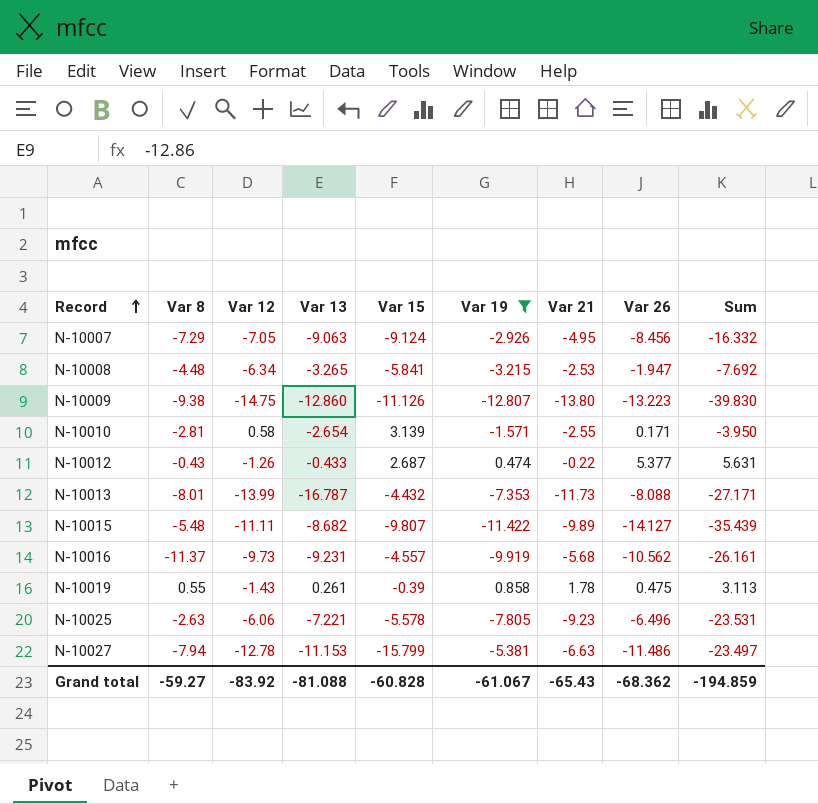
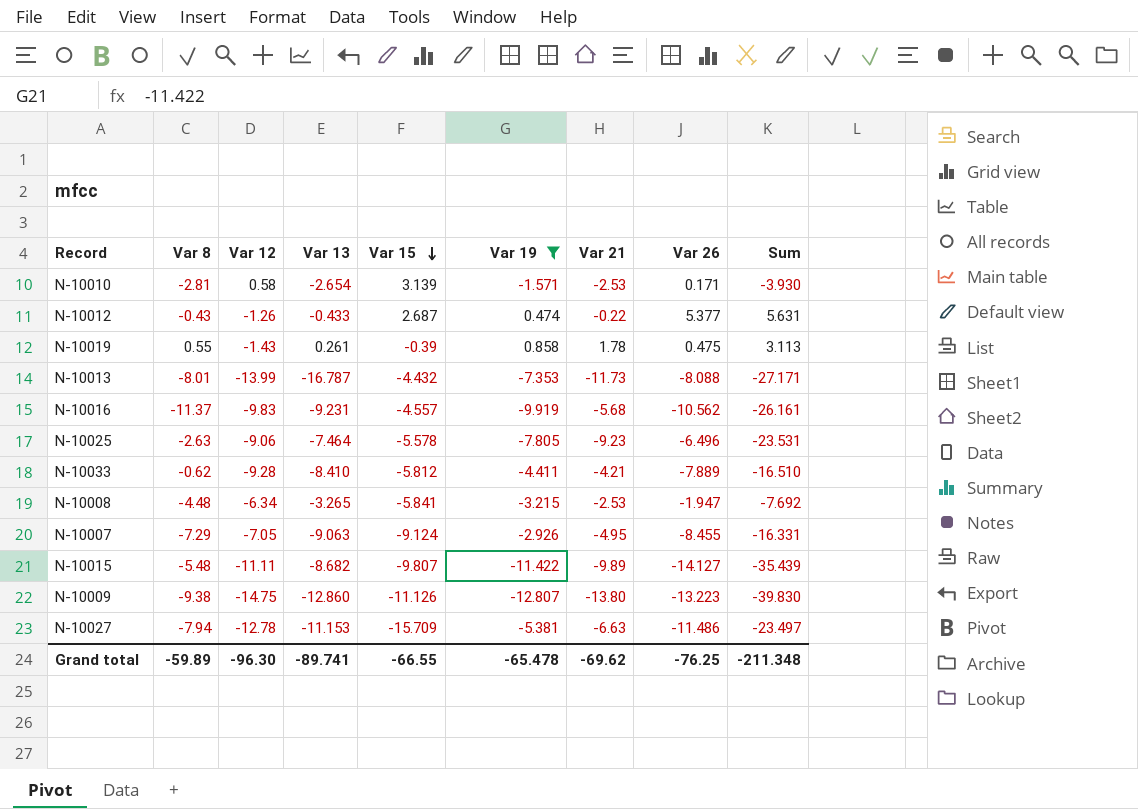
row order: Record ascending -> Var 15 descending
N-10010 | Var 21: -2.55 -> -2.53
N-10010 | Sum: -3.950 -> -3.930
N-10016 | Var 12: -9.73 -> -9.83
N-10025 | Var 12: -6.06 -> -9.06
N-10025 | Var 13: -7.221 -> -7.464
row N-10033: none -> -0.62 | -9.28 | -8.410 | -5.812 | -4.411 | -4.21 | -7.889 | -16.510
N-10007 | Var 26: -8.456 -> -8.455
N-10007 | Sum: -16.332 -> -16.331
N-10027 | Var 15: -15.799 -> -15.709
Grand total | Var 8: -59.27 -> -59.89
Grand total | Var 12: -83.92 -> -96.30
Grand total | Var 13: -81.088 -> -89.741
Grand total | Var 15: -60.828 -> -66.55
Grand total | Var 19: -61.067 -> -65.478
Grand total | Var 21: -65.43 -> -69.62
Grand total | Var 26: -68.362 -> -76.25
Grand total | Sum: -194.859 -> -211.348

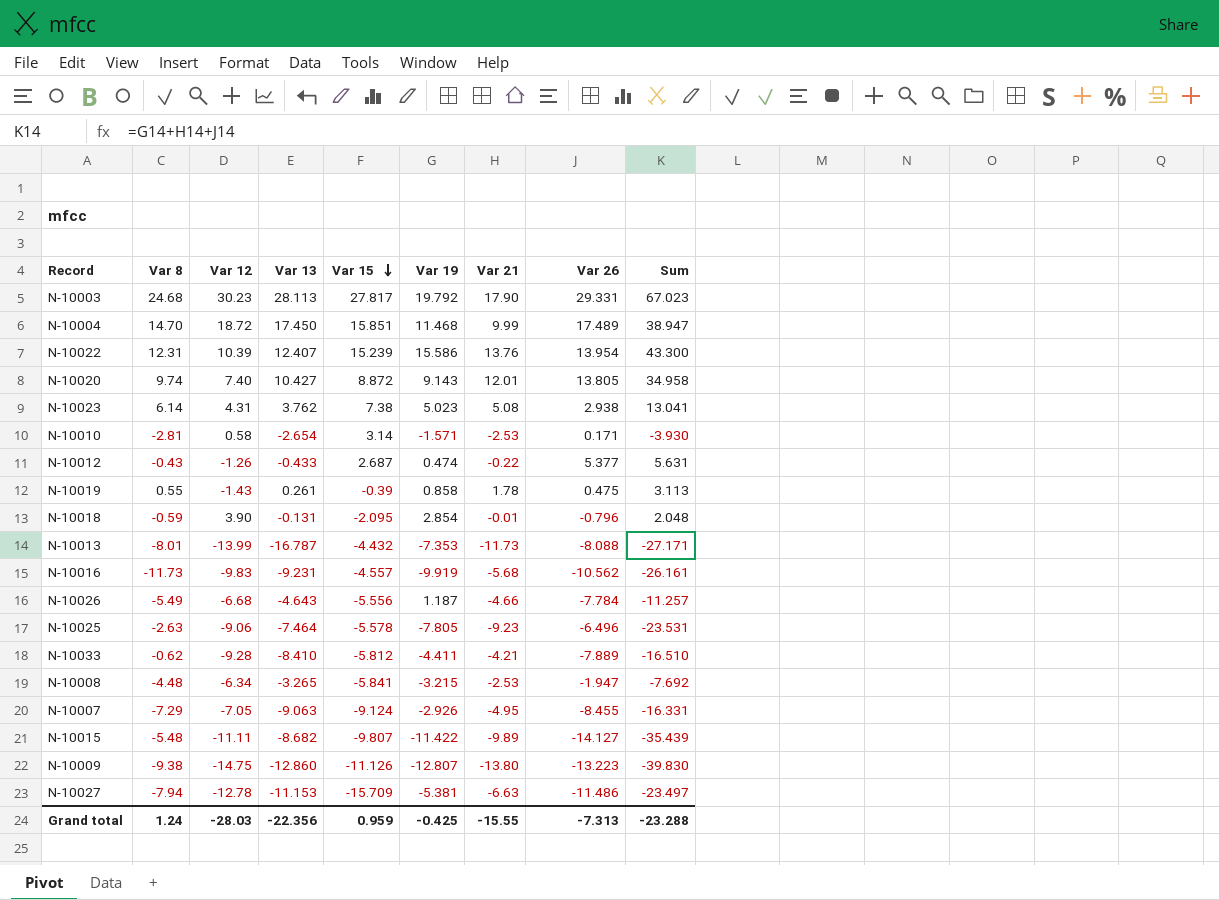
filter: Var 19 <= 0.858 -> none
N-10010 | Var 15: 3.139 -> 3.14
N-10016 | Var 8: -11.37 -> -11.73
Grand total | Var 8: -59.89 -> 1.24
Grand total | Var 12: -96.30 -> -28.03
Grand total | Var 13: -89.741 -> -22.356
Grand total | Var 15: -66.55 -> 0.959
Grand total | Var 19: -65.478 -> -0.425
Grand total | Var 21: -69.62 -> -15.55
Grand total | Var 26: -76.25 -> -7.313
Grand total | Sum: -211.348 -> -23.288

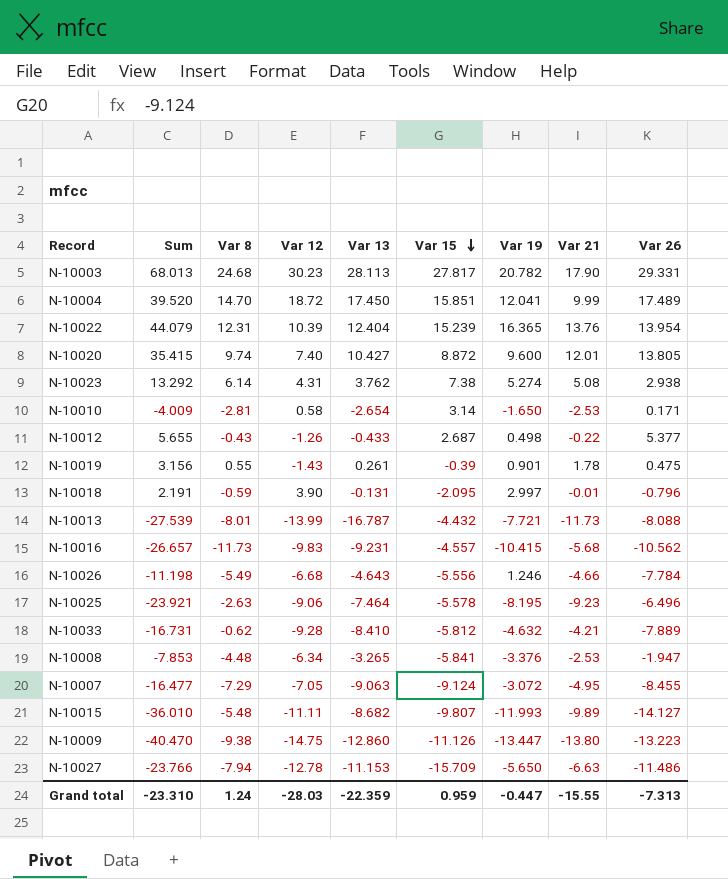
column Sum | position: 9 -> 2
N-10003 | Sum: 67.023 -> 68.013
N-10003 | Var 19: 19.792 -> 20.782
N-10004 | Sum: 38.947 -> 39.520
N-10004 | Var 19: 11.468 -> 12.041
N-10022 | Sum: 43.300 -> 44.079
N-10022 | Var 13: 12.407 -> 12.404
N-10022 | Var 19: 15.586 -> 16.365
N-10020 | Sum: 34.958 -> 35.415
N-10020 | Var 19: 9.143 -> 9.600
N-10023 | Sum: 13.041 -> 13.292
N-10023 | Var 19: 5.023 -> 5.274
N-10010 | Sum: -3.930 -> -4.009
N-10010 | Var 19: -1.571 -> -1.650
N-10012 | Sum: 5.631 -> 5.655
N-10012 | Var 19: 0.474 -> 0.498
N-10019 | Sum: 3.113 -> 3.156
N-10019 | Var 19: 0.858 -> 0.901
N-10018 | Sum: 2.048 -> 2.191
N-10018 | Var 19: 2.854 -> 2.997
N-10013 | Sum: -27.171 -> -27.539
N-10013 | Var 19: -7.353 -> -7.721
N-10016 | Sum: -26.161 -> -26.657
N-10016 | Var 19: -9.919 -> -10.415
N-10026 | Sum: -11.257 -> -11.198
N-10026 | Var 19: 1.187 -> 1.246
N-10025 | Sum: -23.531 -> -23.921
N-10025 | Var 19: -7.805 -> -8.195
N-10033 | Sum: -16.510 -> -16.731
N-10033 | Var 19: -4.411 -> -4.632
N-10008 | Sum: -7.692 -> -7.853
N-10008 | Var 19: -3.215 -> -3.376
N-10007 | Sum: -16.331 -> -16.477
N-10007 | Var 19: -2.926 -> -3.072
N-10015 | Sum: -35.439 -> -36.010
N-10015 | Var 19: -11.422 -> -11.993
N-10009 | Sum: -39.830 -> -40.470
N-10009 | Var 19: -12.807 -> -13.447
N-10027 | Sum: -23.497 -> -23.766
N-10027 | Var 19: -5.381 -> -5.650
Grand total | Sum: -23.288 -> -23.310
Grand total | Var 13: -22.356 -> -22.359
Grand total | Var 19: -0.425 -> -0.447

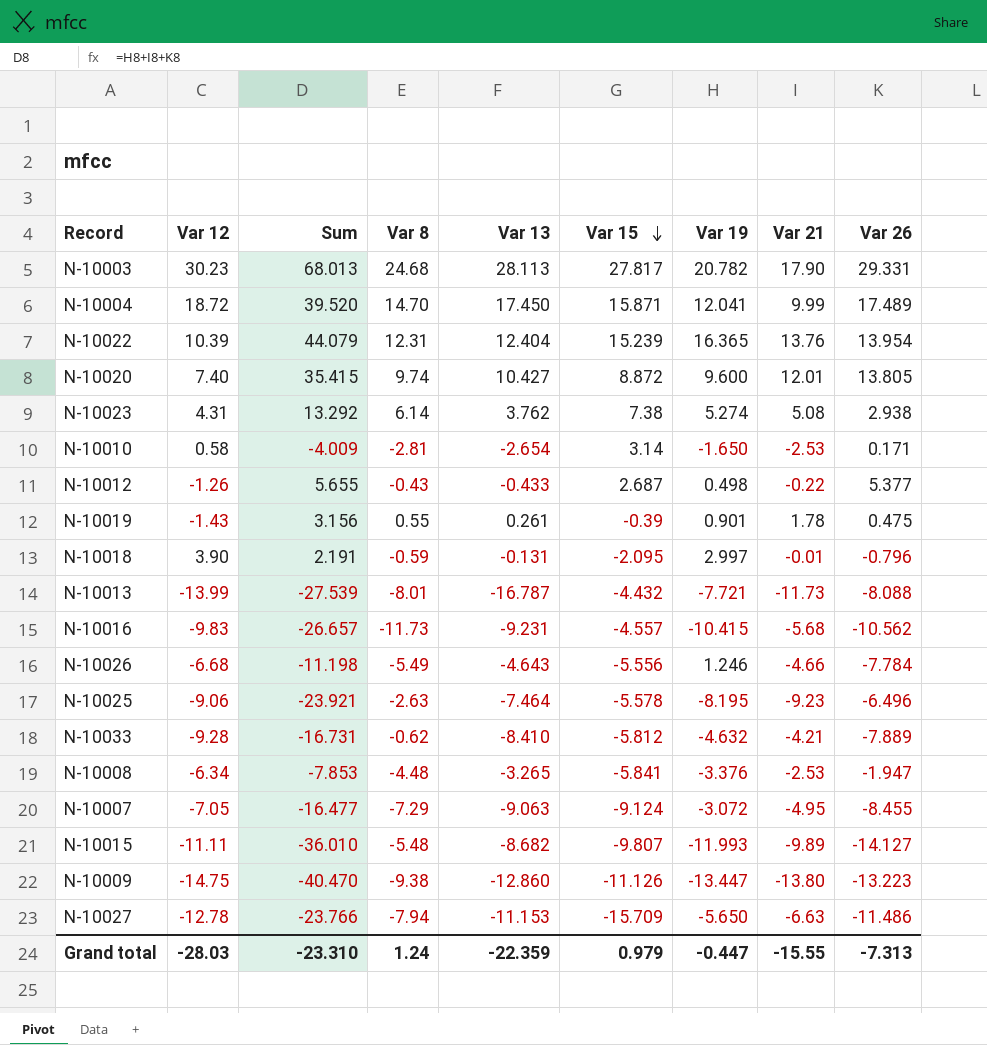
column Var 12 | position: 4 -> 2
N-10004 | Var 15: 15.851 -> 15.871
Grand total | Var 15: 0.959 -> 0.979

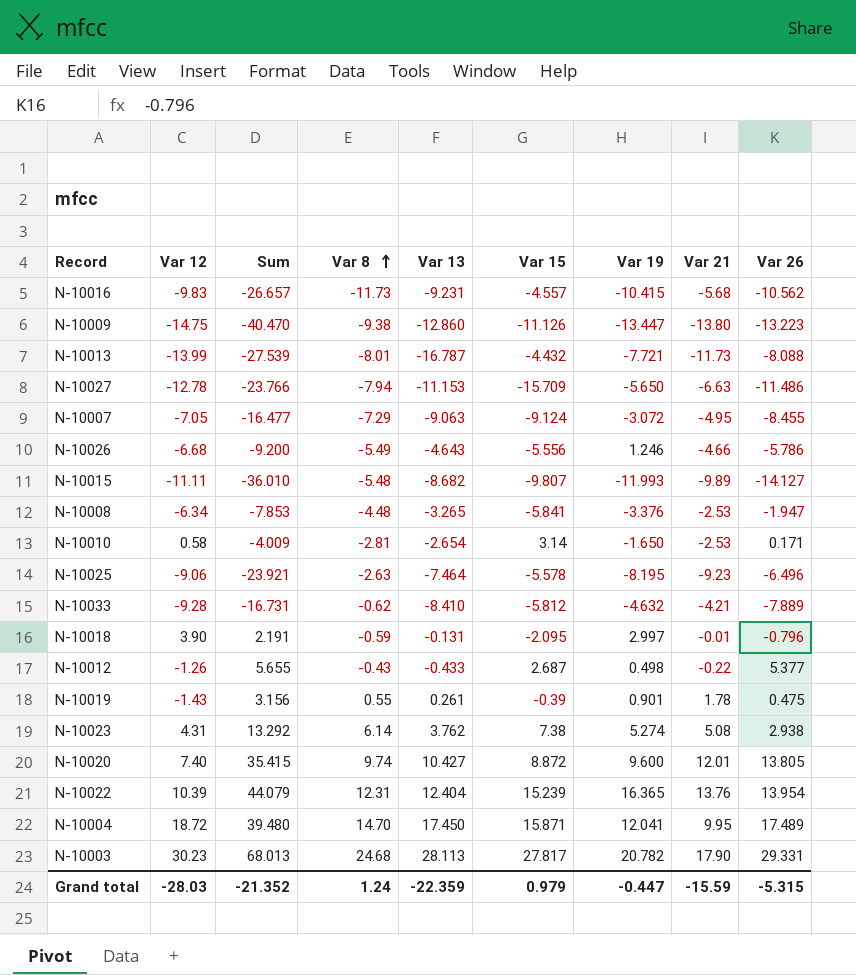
row order: Var 15 descending -> Var 8 ascending
N-10026 | Sum: -11.198 -> -9.200
N-10026 | Var 26: -7.784 -> -5.786
N-10004 | Sum: 39.520 -> 39.480
N-10004 | Var 21: 9.99 -> 9.95
Grand total | Sum: -23.310 -> -21.352
Grand total | Var 21: -15.55 -> -15.59
Grand total | Var 26: -7.313 -> -5.315

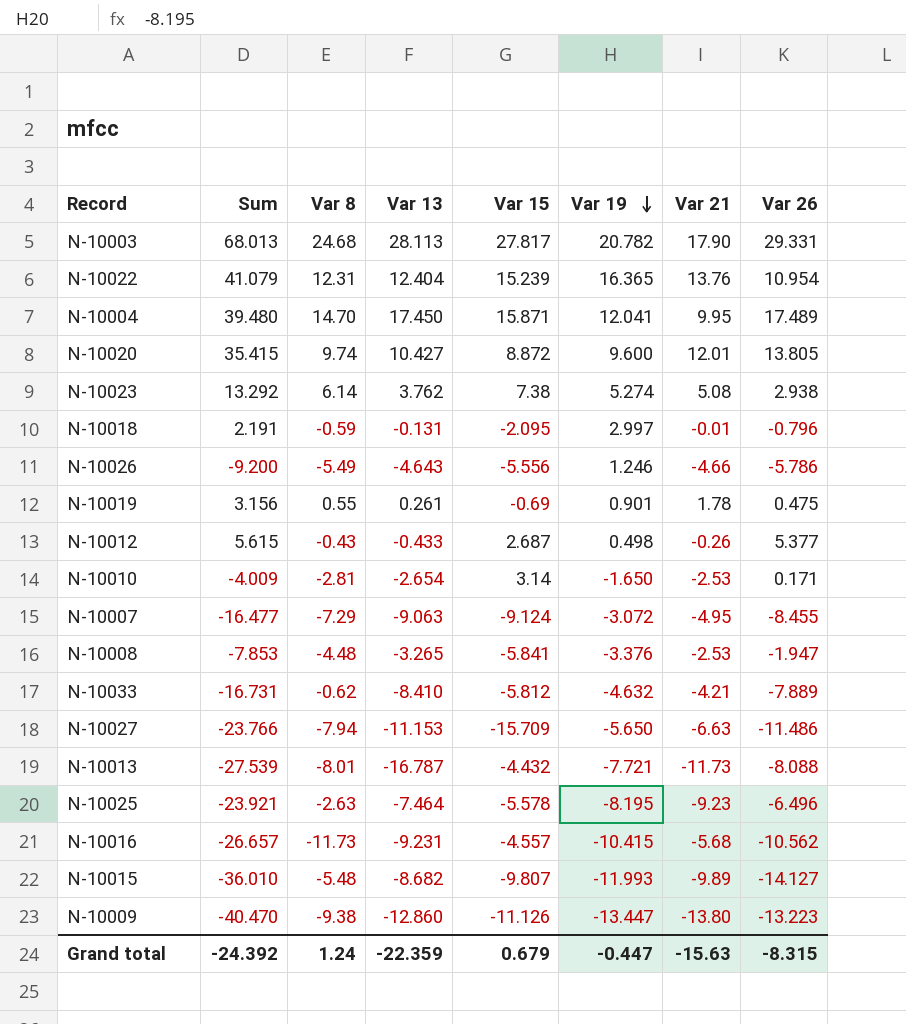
row order: Var 8 ascending -> Var 19 descending
column Var 12 | position: 2 -> none
N-10022 | Sum: 44.079 -> 41.079
N-10022 | Var 26: 13.954 -> 10.954
N-10019 | Var 15: -0.39 -> -0.69
N-10012 | Sum: 5.655 -> 5.615
N-10012 | Var 21: -0.22 -> -0.26
Grand total | Sum: -21.352 -> -24.392
Grand total | Var 15: 0.979 -> 0.679
Grand total | Var 21: -15.59 -> -15.63
Grand total | Var 26: -5.315 -> -8.315

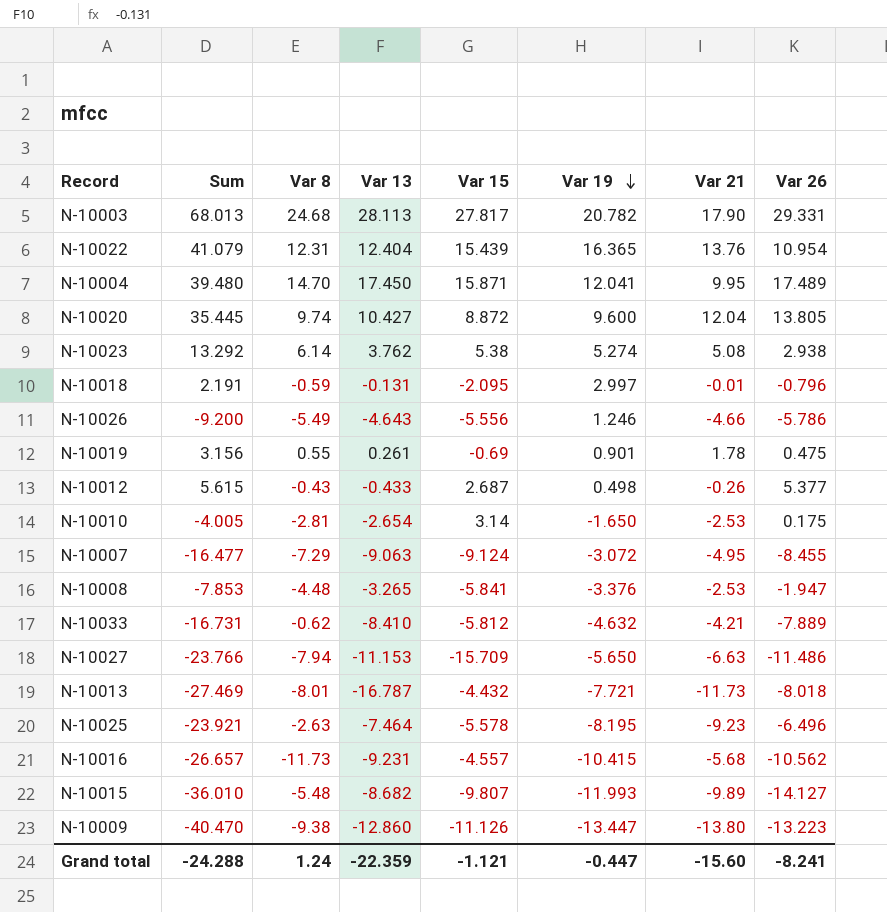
N-10022 | Var 15: 15.239 -> 15.439
N-10020 | Sum: 35.415 -> 35.445
N-10020 | Var 21: 12.01 -> 12.04
N-10023 | Var 15: 7.38 -> 5.38
N-10010 | Sum: -4.009 -> -4.005
N-10010 | Var 26: 0.171 -> 0.175
N-10013 | Sum: -27.539 -> -27.469
N-10013 | Var 26: -8.088 -> -8.018
Grand total | Sum: -24.392 -> -24.288
Grand total | Var 15: 0.679 -> -1.121
Grand total | Var 21: -15.63 -> -15.60
Grand total | Var 26: -8.315 -> -8.241

